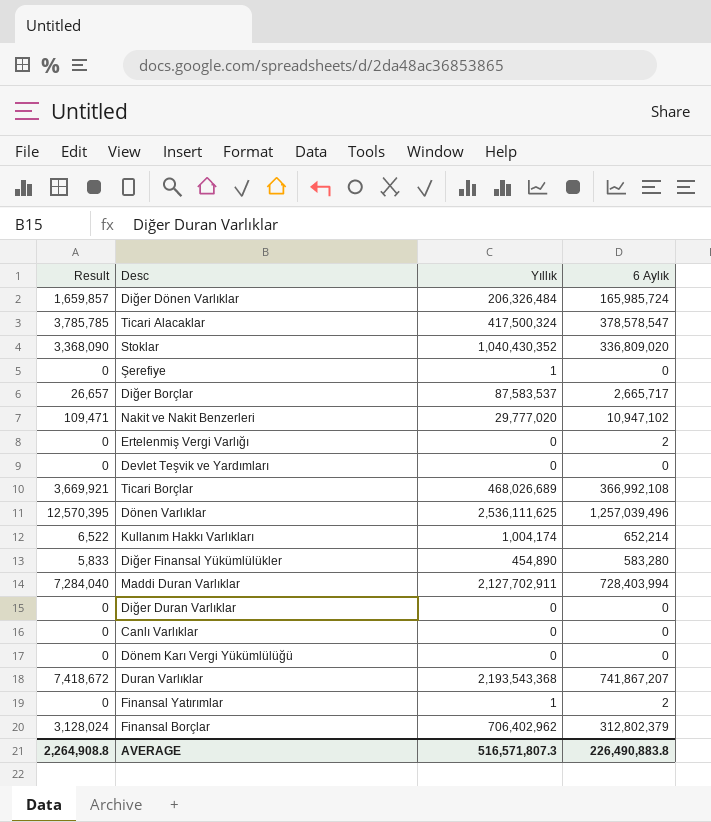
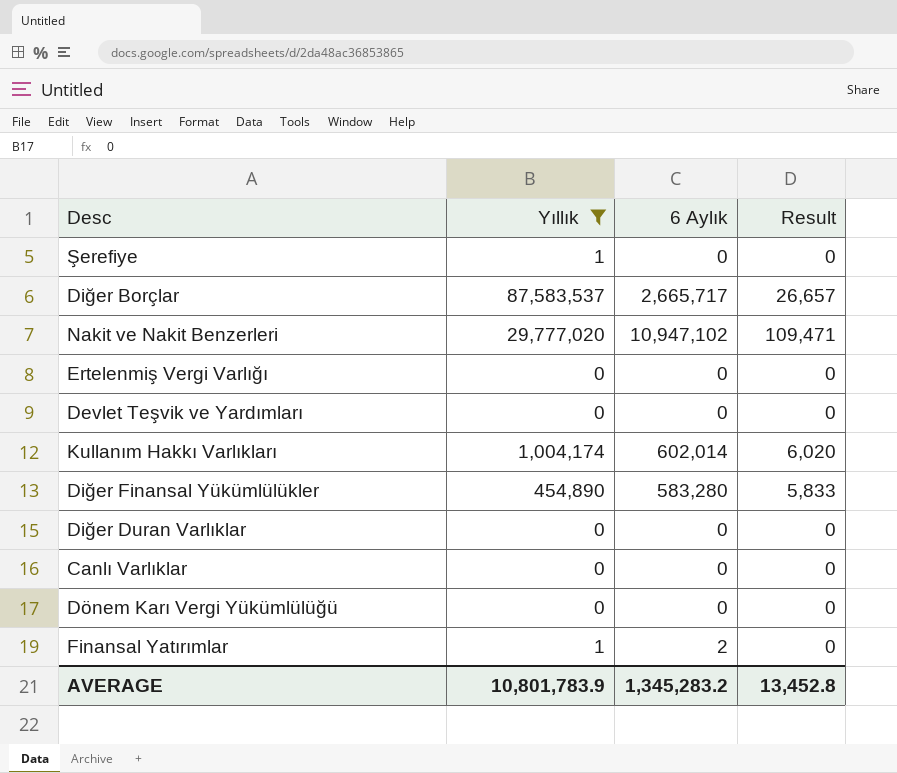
filter: none -> Yıllık <= 87,583,537
column Result | position: 1 -> 4
Ertelenmiş Vergi Varlığı | 6 Aylık: 2 -> 0
Kullanım Hakkı Varlıkları | 6 Aylık: 652,214 -> 602,014
Kullanım Hakkı Varlıkları | Result: 6,522 -> 6,020
AVERAGE | Yıllık: 516,571,807.3 -> 10,801,783.9
AVERAGE | 6 Aylık: 226,490,883.8 -> 1,345,283.2
AVERAGE | Result: 2,264,908.8 -> 13,452.8

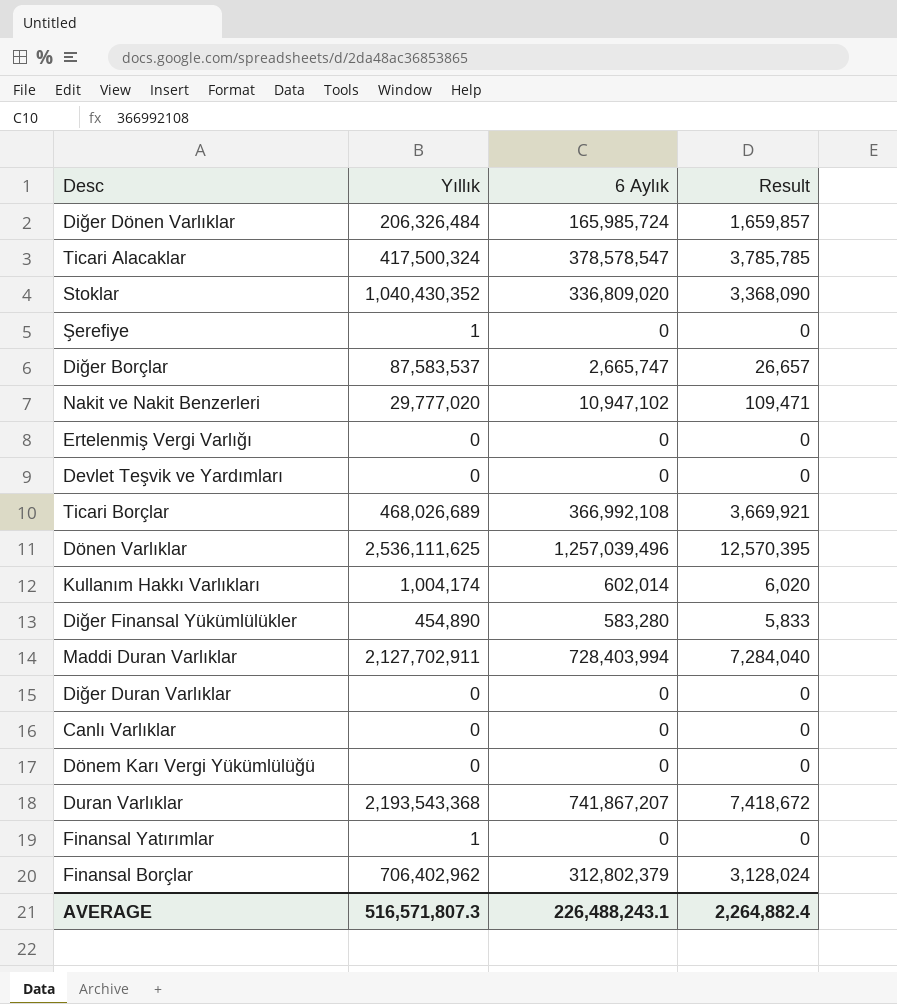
filter: Yıllık <= 87,583,537 -> none
Diğer Borçlar | 6 Aylık: 2,665,717 -> 2,665,747
Finansal Yatırımlar | 6 Aylık: 2 -> 0
AVERAGE | Yıllık: 10,801,783.9 -> 516,571,807.3
AVERAGE | 6 Aylık: 1,345,283.2 -> 226,488,243.1
AVERAGE | Result: 13,452.8 -> 2,264,882.4

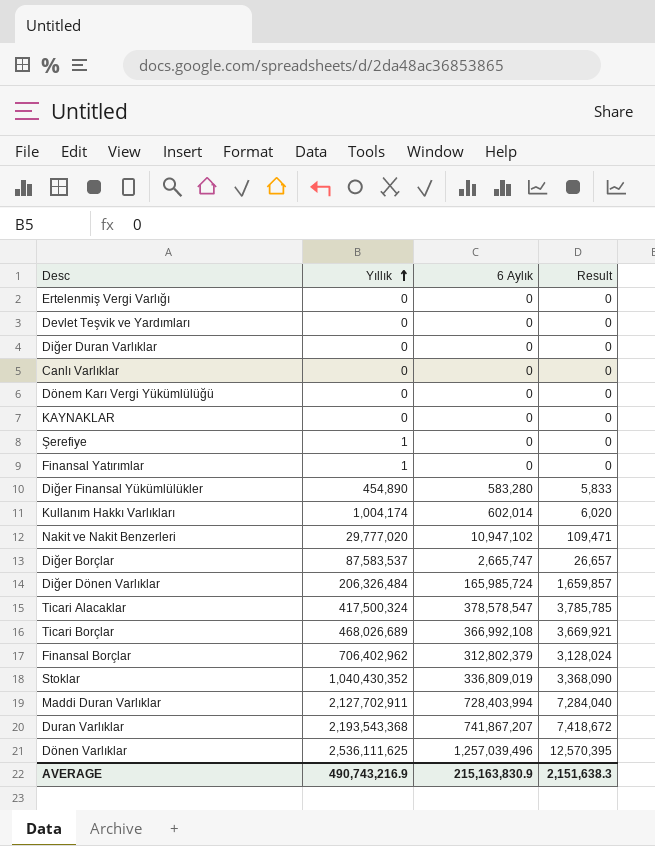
row order: none -> Yıllık ascending
row KAYNAKLAR: none -> 0 | 0 | 0
Stoklar | 6 Aylık: 336,809,020 -> 336,809,019
AVERAGE | Yıllık: 516,571,807.3 -> 490,743,216.9
AVERAGE | 6 Aylık: 226,488,243.1 -> 215,163,830.9
AVERAGE | Result: 2,264,882.4 -> 2,151,638.3

